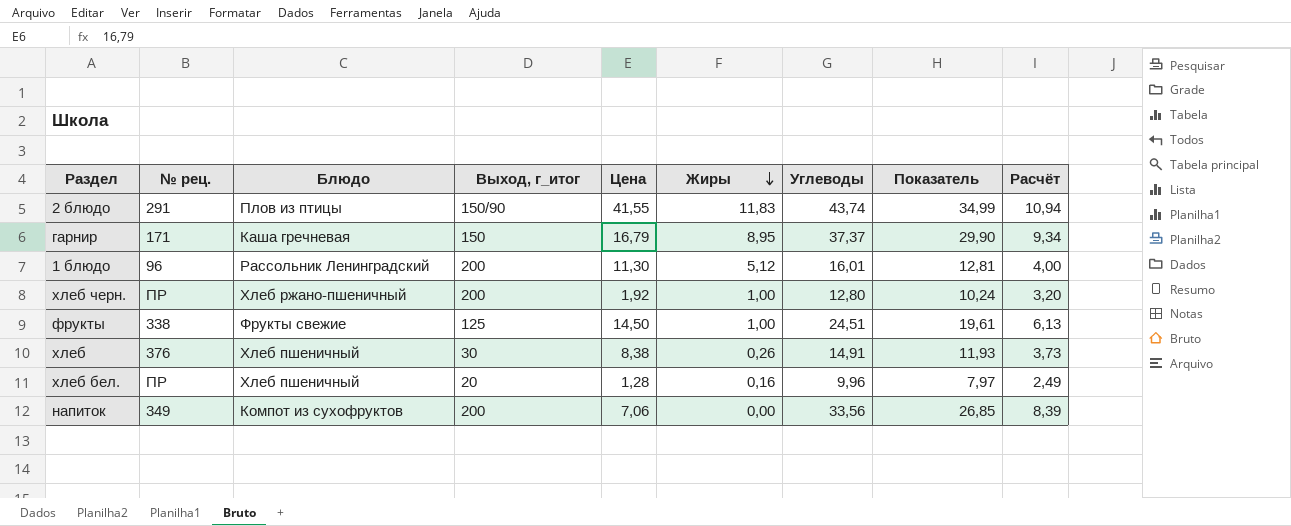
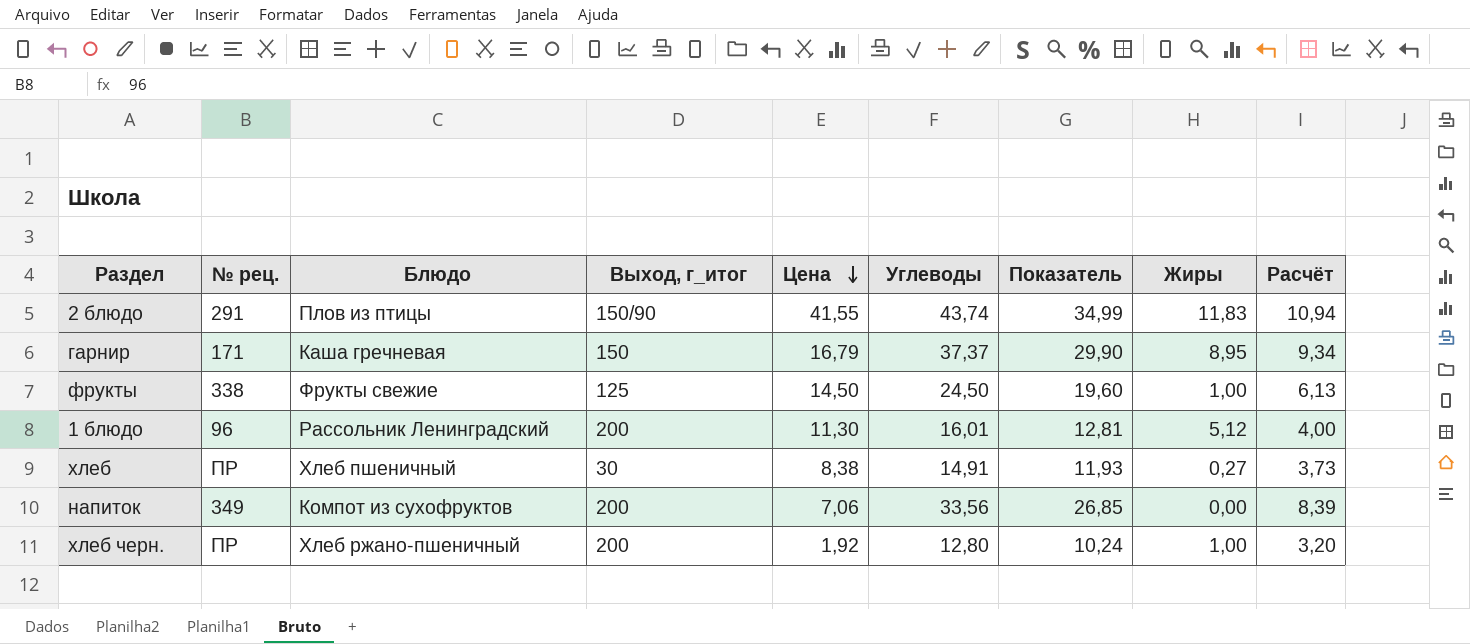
row order: Жиры descending -> Цена descending
column Жиры | position: 6 -> 8
row хлеб бел.: ПР | Хлеб пшеничный | 20 | 1,28 | 0,16 | 9,96 | 7,97 | 2,49 -> none
фрукты | Углеводы: 24,51 -> 24,50
фрукты | Показатель: 19,61 -> 19,60
хлеб | № рец.: 376 -> ПР
хлеб | Жиры: 0,26 -> 0,27

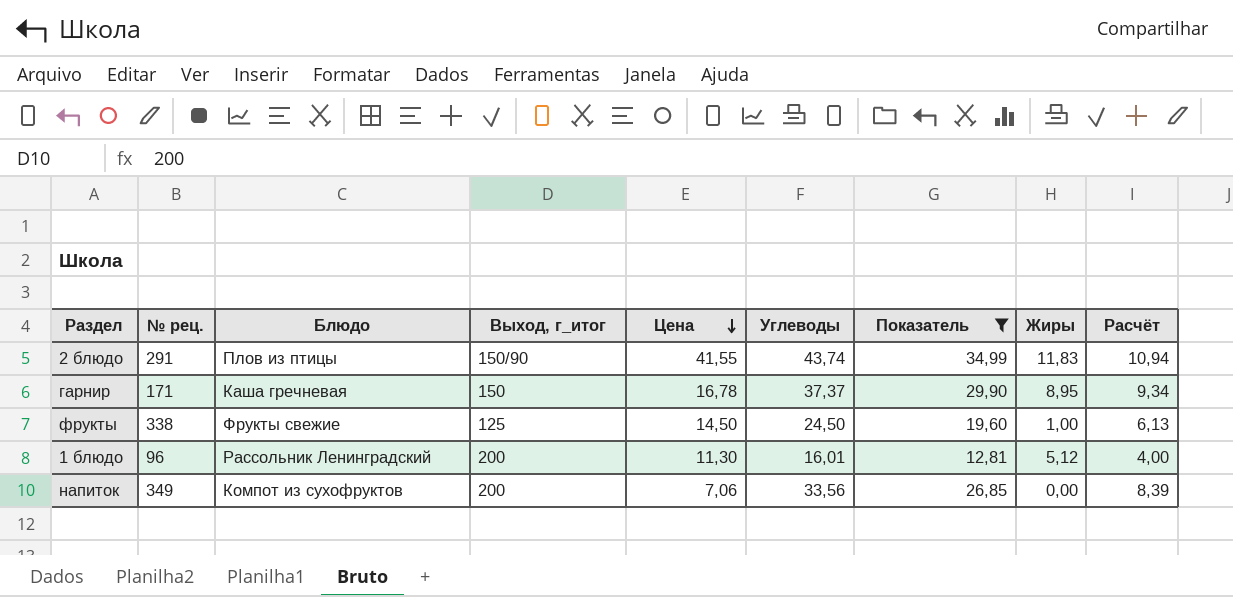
filter: none -> Показатель >= 12,81
гарнир | Цена: 16,79 -> 16,78

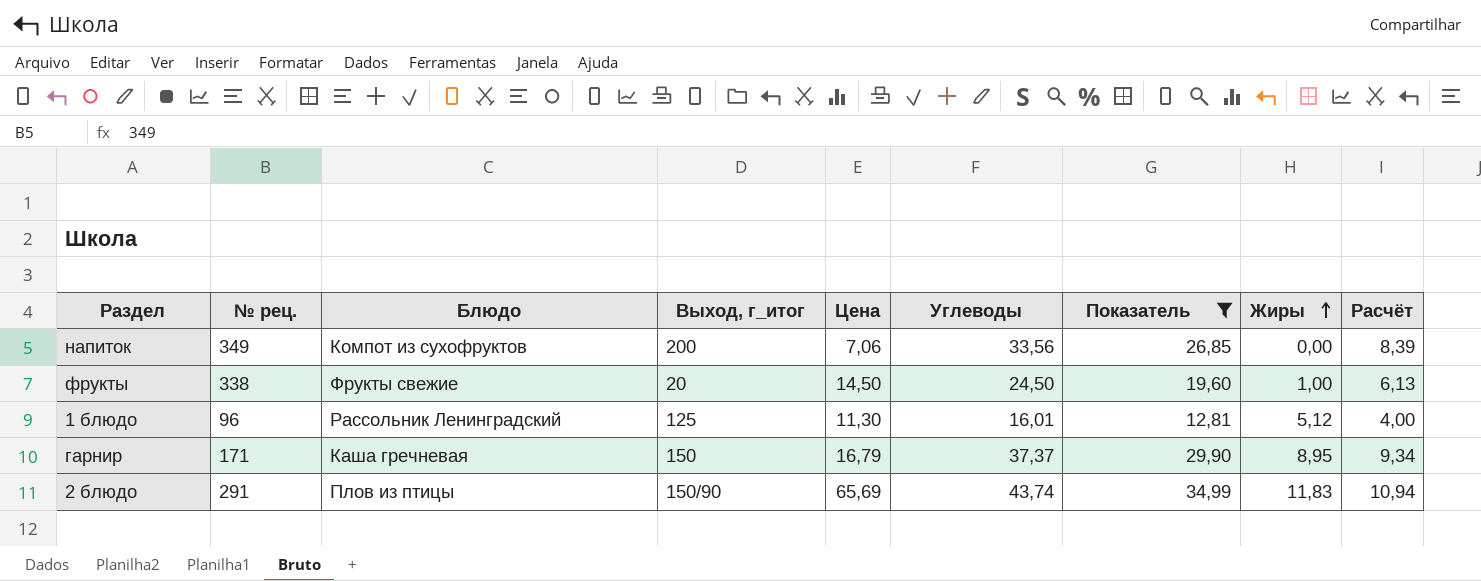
row order: Цена descending -> Жиры ascending
фрукты | Выход, г_итог: 125 -> 20
1 блюдо | Выход, г_итог: 200 -> 125
гарнир | Цена: 16,78 -> 16,79
2 блюдо | Цена: 41,55 -> 65,69

